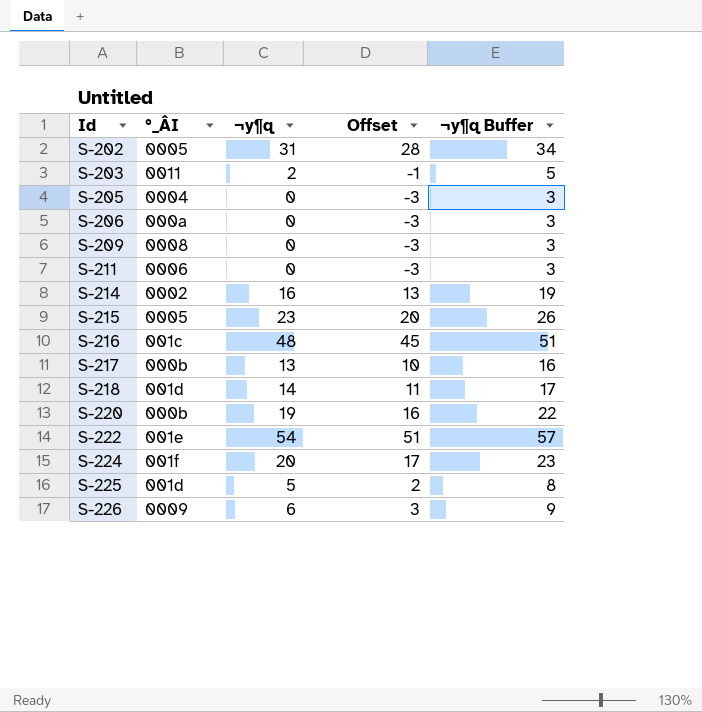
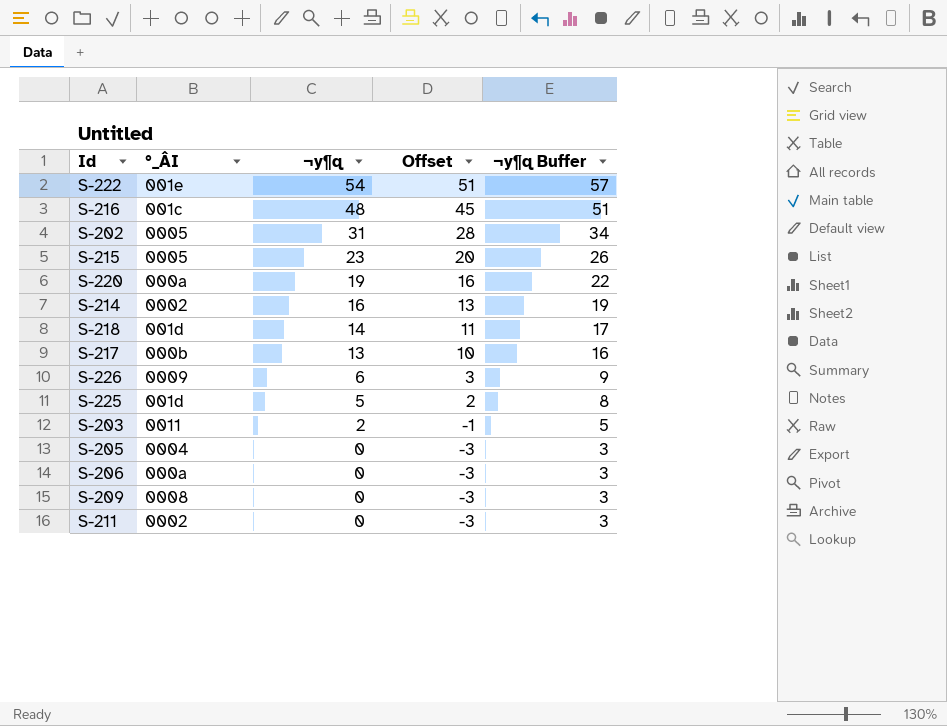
row order: Id ascending -> ¬y¶q descending
row S-224: 001f | 20 | 17 | 23 -> none
S-220 | °_ÂI: 000b -> 000a
S-211 | °_ÂI: 0006 -> 0002

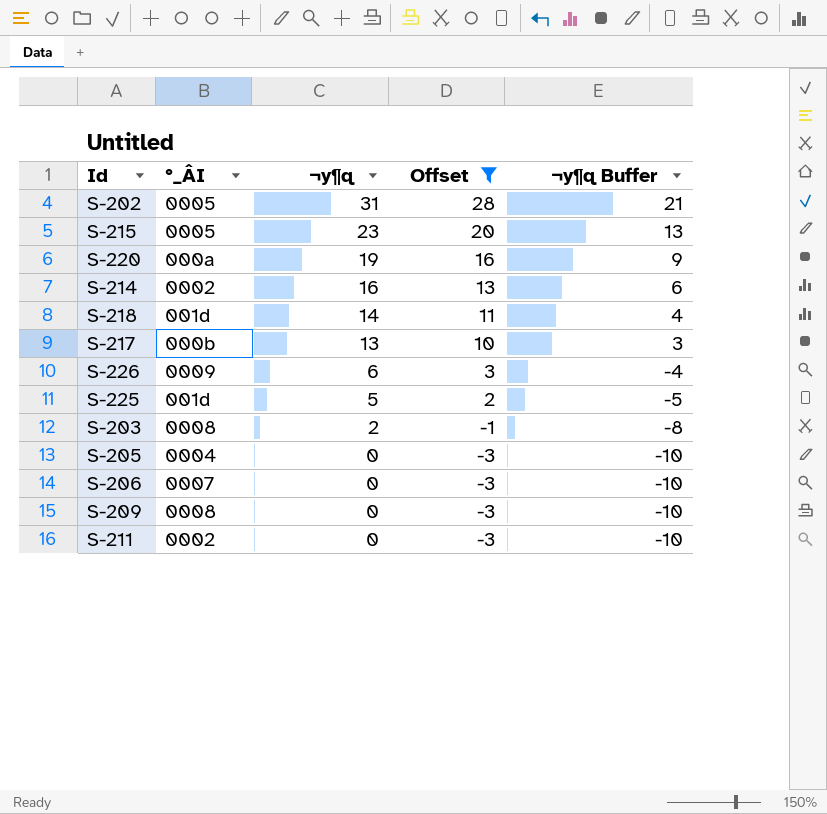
filter: none -> Offset <= 28
column ¬y¶q Buffer | formula: [¬y¶q] + 3 -> [¬y¶q] - 10
S-203 | °_ÂI: 0011 -> 0008
S-206 | °_ÂI: 000a -> 0007

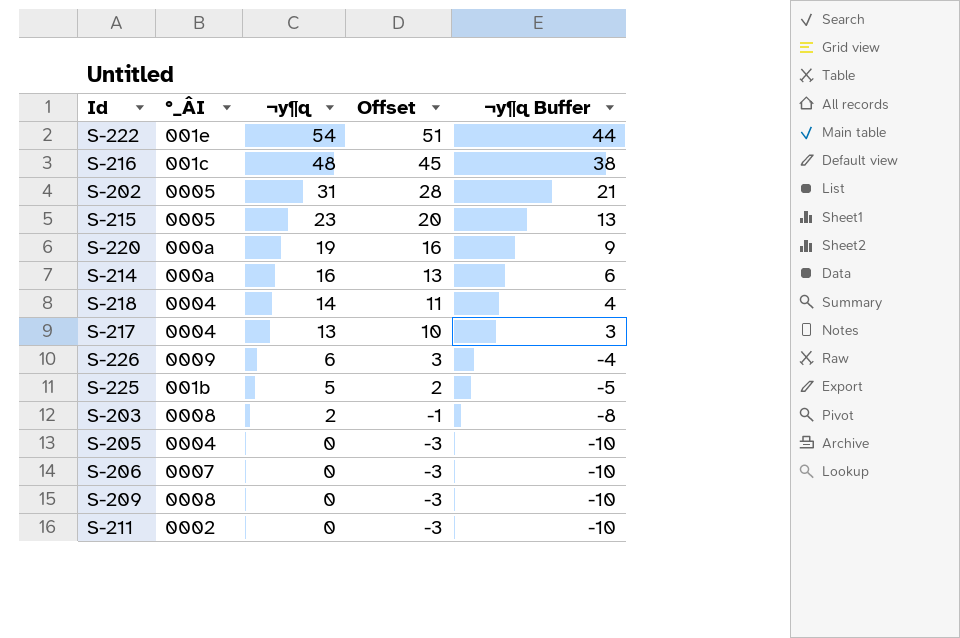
filter: Offset <= 28 -> none
S-214 | °_ÂI: 0002 -> 000a
S-218 | °_ÂI: 001d -> 0004
S-217 | °_ÂI: 000b -> 0004
S-225 | °_ÂI: 001d -> 001b

